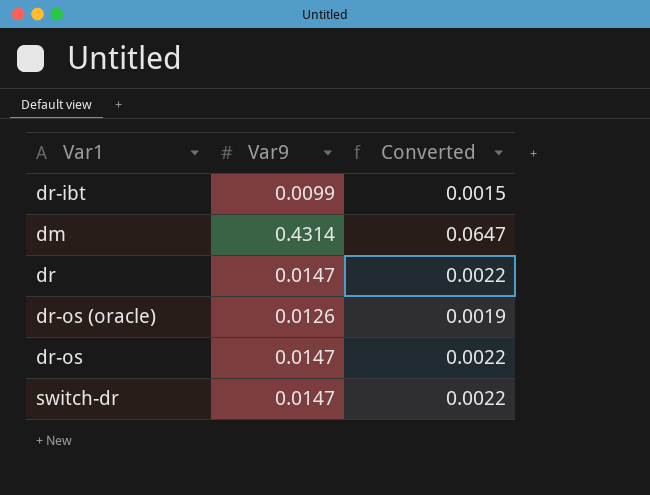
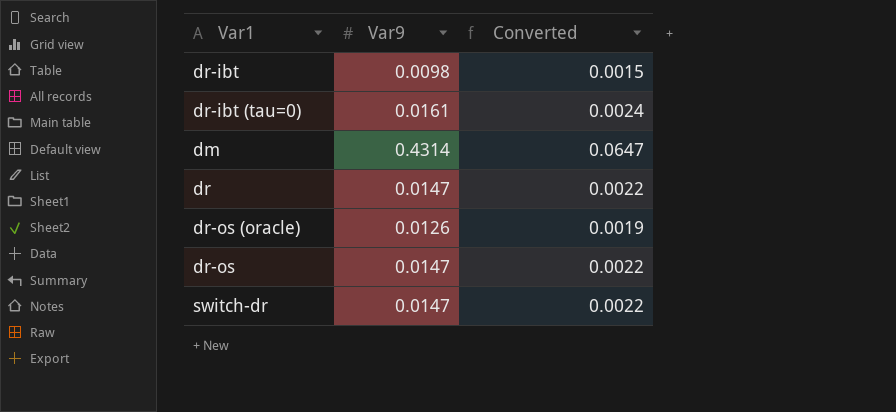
dr-ibt | Var9: 0.0099 -> 0.0098
row dr-ibt (tau=0): none -> 0.0161 | 0.0024

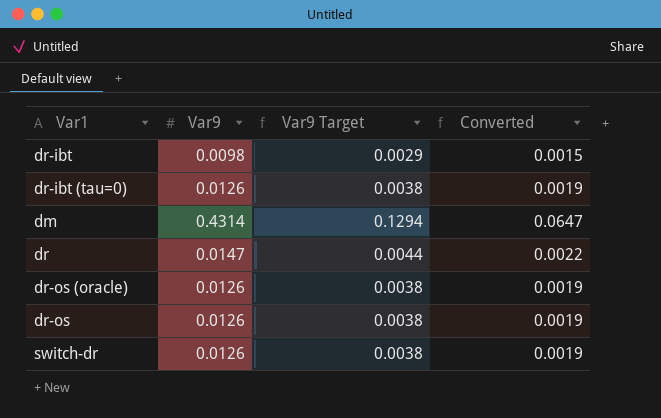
column Var9 Target | formula: none -> [Var9] * 0.3
dr-ibt (tau=0) | Var9: 0.0161 -> 0.0126
dr-ibt (tau=0) | Converted: 0.0024 -> 0.0019
dr-os | Var9: 0.0147 -> 0.0126
dr-os | Converted: 0.0022 -> 0.0019
switch-dr | Var9: 0.0147 -> 0.0126
switch-dr | Converted: 0.0022 -> 0.0019

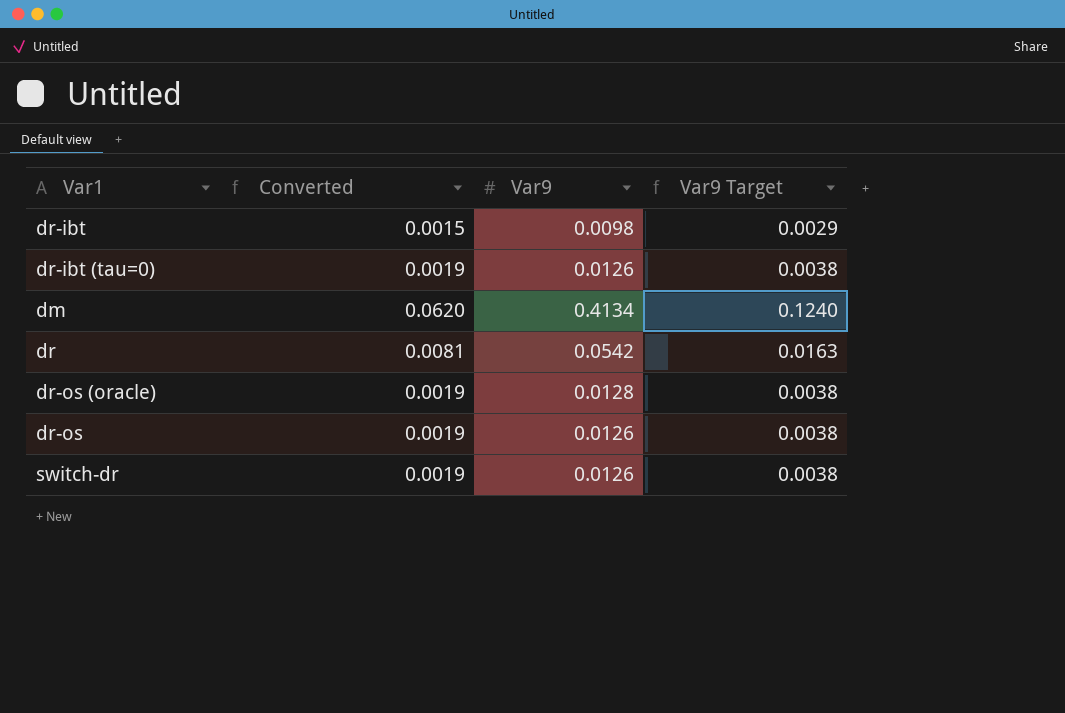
column Converted | position: 4 -> 2
dm | Converted: 0.0647 -> 0.0620
dm | Var9: 0.4314 -> 0.4134
dm | Var9 Target: 0.1294 -> 0.1240
dr | Converted: 0.0022 -> 0.0081
dr | Var9: 0.0147 -> 0.0542
dr | Var9 Target: 0.0044 -> 0.0163
dr-os (oracle) | Var9: 0.0126 -> 0.0128

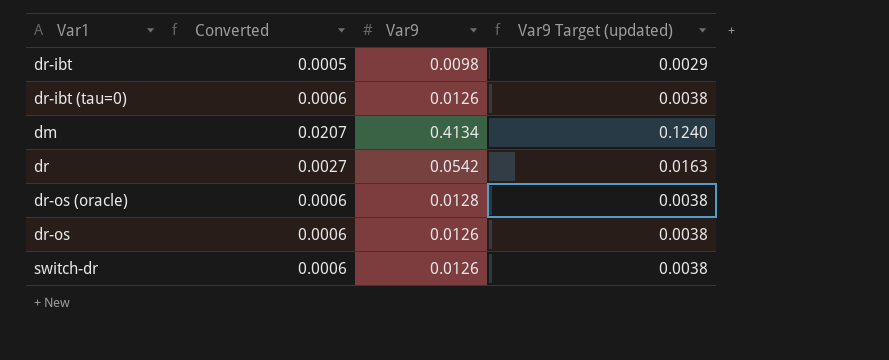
column Converted | formula: [Var9] * 0.15 -> [Var9] * 0.05
column name: Var9 Target -> Var9 Target (updated)

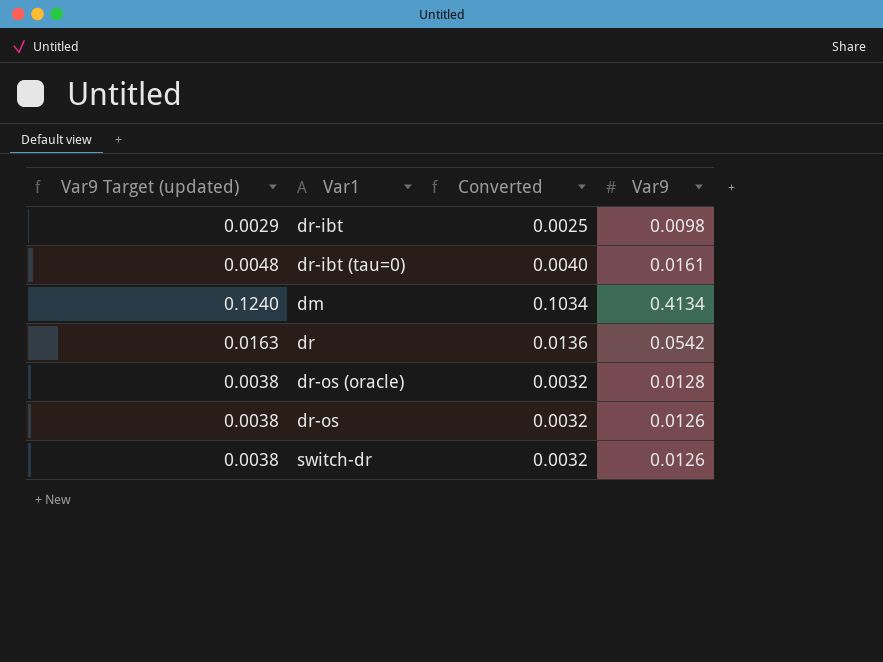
column Var9 Target (updated) | position: 4 -> 1
column Converted | formula: [Var9] * 0.05 -> [Var9] * 0.25
dr-ibt (tau=0) | Var9 Target (updated): 0.0038 -> 0.0048
dr-ibt (tau=0) | Var9: 0.0126 -> 0.0161

